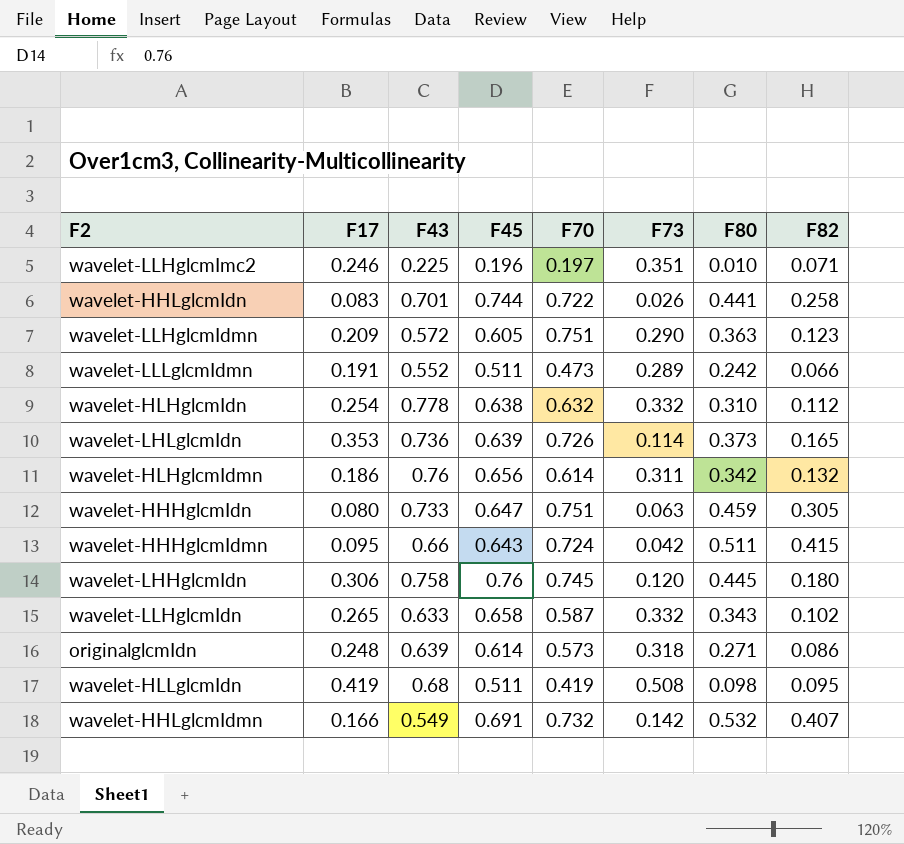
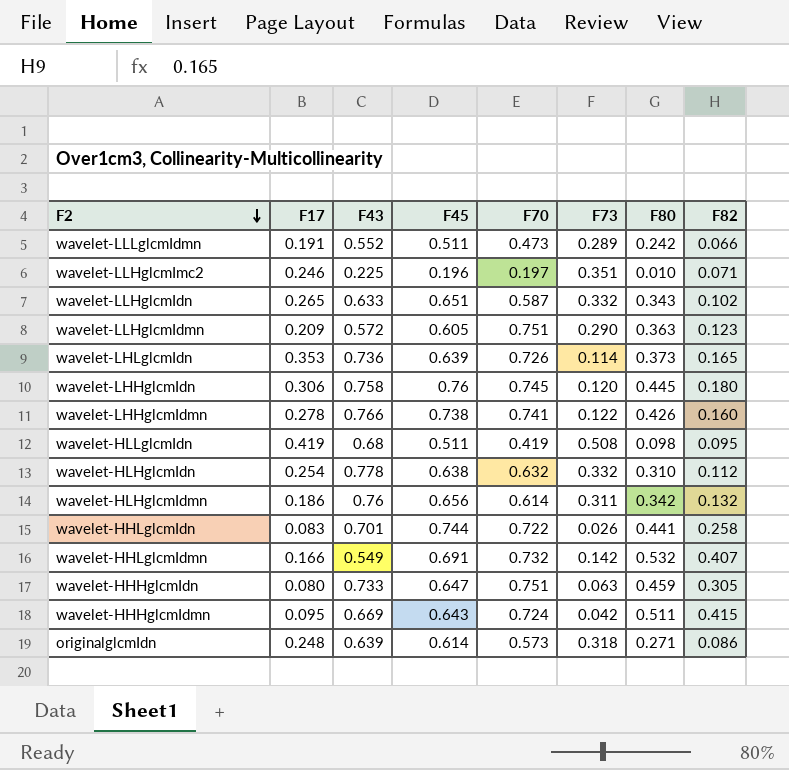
row order: none -> F2 descending
wavelet-LLHglcmIdn | F45: 0.658 -> 0.651
row wavelet-LHHglcmIdmn: none -> 0.278 | 0.766 | 0.738 | 0.741 | 0.122 | 0.426 | 0.160
wavelet-HHHglcmIdmn | F43: 0.66 -> 0.669

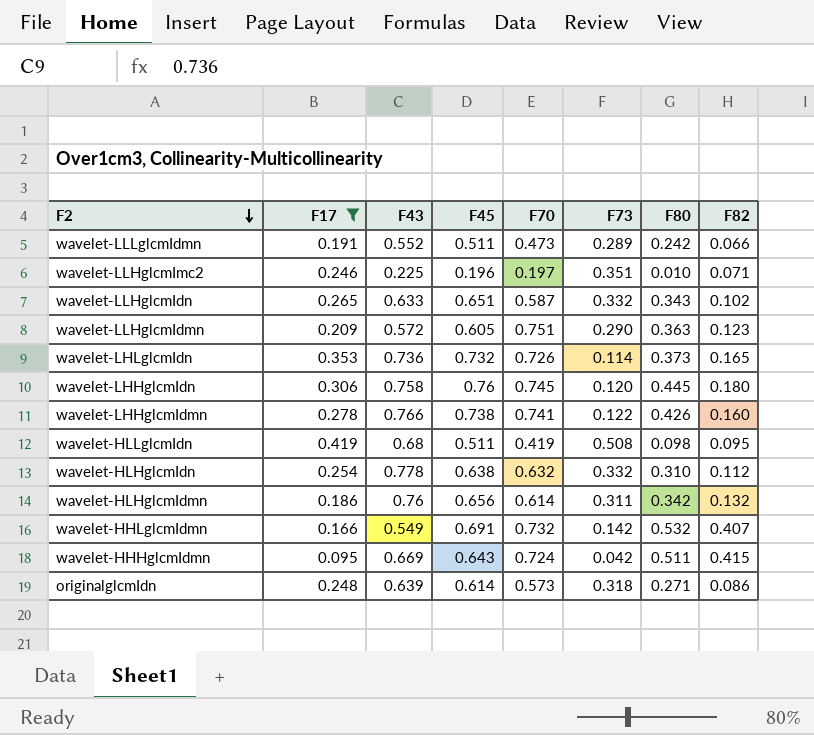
filter: none -> F17 >= 0.095
wavelet-LHLglcmIdn | F45: 0.639 -> 0.732

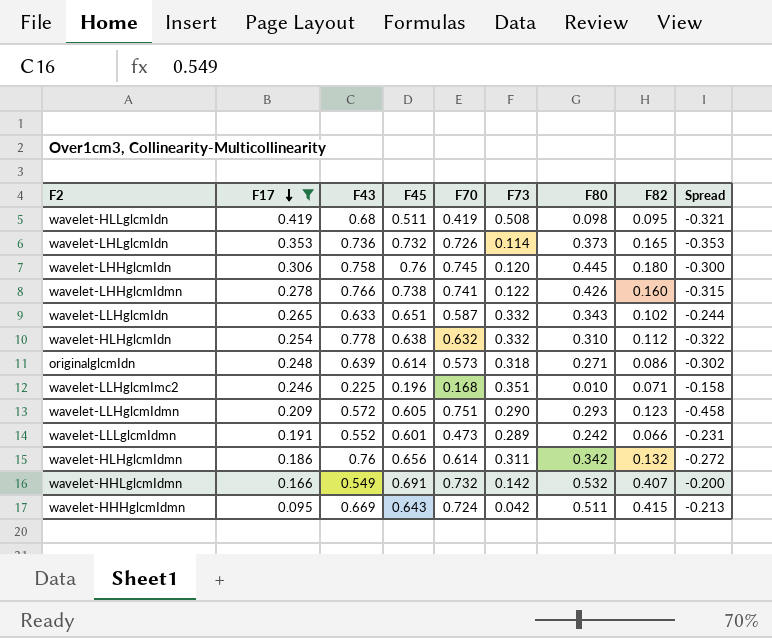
row order: F2 descending -> F17 descending
column Spread | formula: none -> [F80] - [F70]
wavelet-LLHglcmImc2 | F70: 0.197 -> 0.168
wavelet-LLHglcmIdmn | F80: 0.363 -> 0.293
wavelet-LLLglcmIdmn | F45: 0.511 -> 0.601

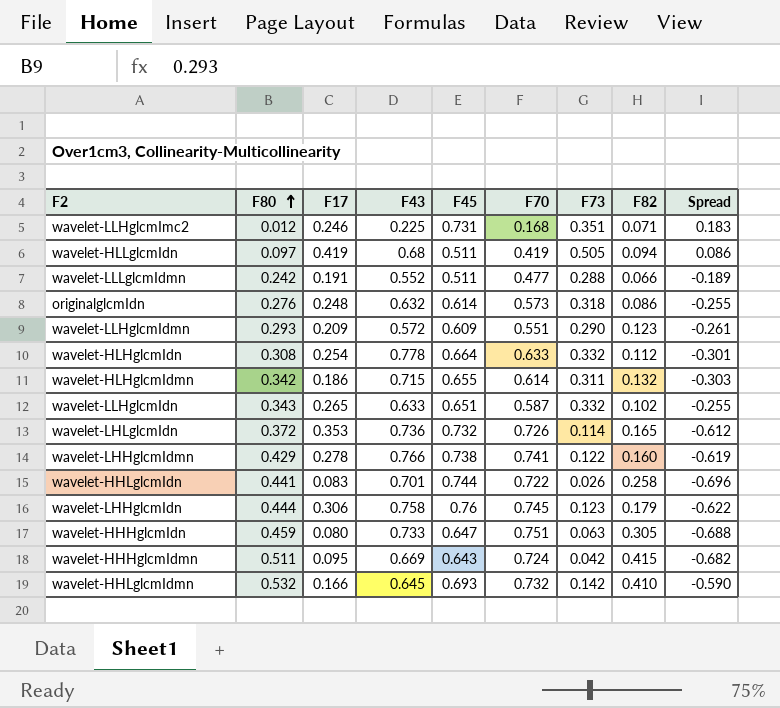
filter: F17 >= 0.095 -> none
row order: F17 descending -> F80 ascending
column F80 | position: 7 -> 2
column Spread | formula: [F80] - [F70] -> [F73] - [F70]
wavelet-LLHglcmImc2 | F80: 0.010 -> 0.012
wavelet-LLHglcmImc2 | F45: 0.196 -> 0.731
wavelet-HLLglcmIdn | F80: 0.098 -> 0.097
wavelet-HLLglcmIdn | F73: 0.508 -> 0.505
wavelet-HLLglcmIdn | F82: 0.095 -> 0.094
wavelet-LLLglcmIdmn | F45: 0.601 -> 0.511
wavelet-LLLglcmIdmn | F70: 0.473 -> 0.477
wavelet-LLLglcmIdmn | F73: 0.289 -> 0.288
originalglcmIdn | F80: 0.271 -> 0.276
originalglcmIdn | F43: 0.639 -> 0.632
wavelet-LLHglcmIdmn | F45: 0.605 -> 0.609
wavelet-LLHglcmIdmn | F70: 0.751 -> 0.551
wavelet-HLHglcmIdn | F80: 0.310 -> 0.308
wavelet-HLHglcmIdn | F45: 0.638 -> 0.664
wavelet-HLHglcmIdn | F70: 0.632 -> 0.633
wavelet-HLHglcmIdmn | F43: 0.76 -> 0.715
wavelet-HLHglcmIdmn | F45: 0.656 -> 0.655
wavelet-LHLglcmIdn | F80: 0.373 -> 0.372
wavelet-LHHglcmIdmn | F80: 0.426 -> 0.429
wavelet-LHHglcmIdn | F80: 0.445 -> 0.444
wavelet-LHHglcmIdn | F73: 0.120 -> 0.123
wavelet-LHHglcmIdn | F82: 0.180 -> 0.179
wavelet-HHLglcmIdmn | F43: 0.549 -> 0.645
wavelet-HHLglcmIdmn | F45: 0.691 -> 0.693
wavelet-HHLglcmIdmn | F82: 0.407 -> 0.410

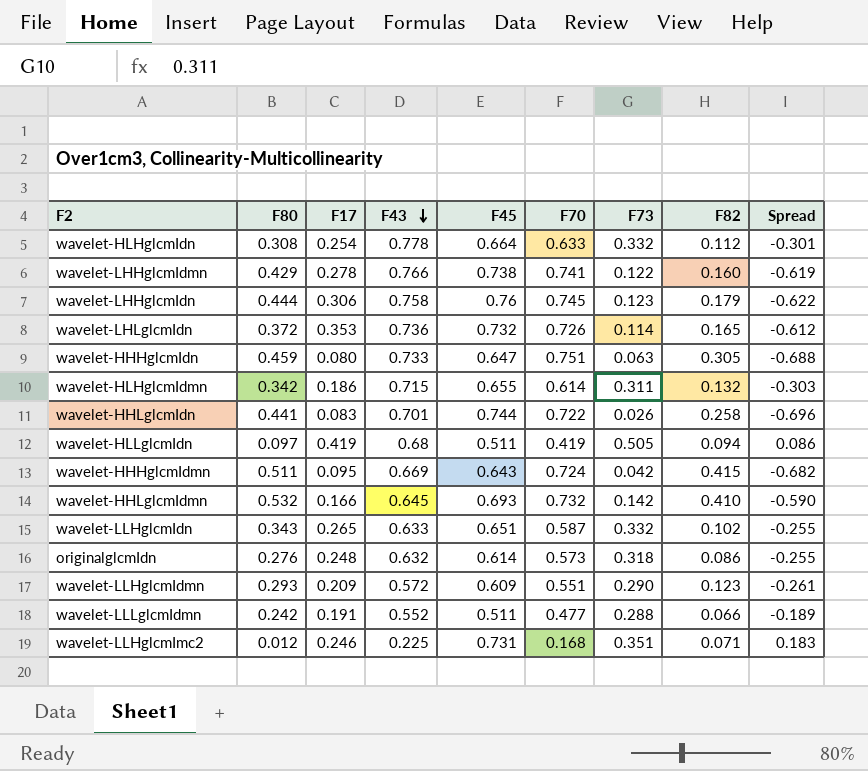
row order: F80 ascending -> F43 descending

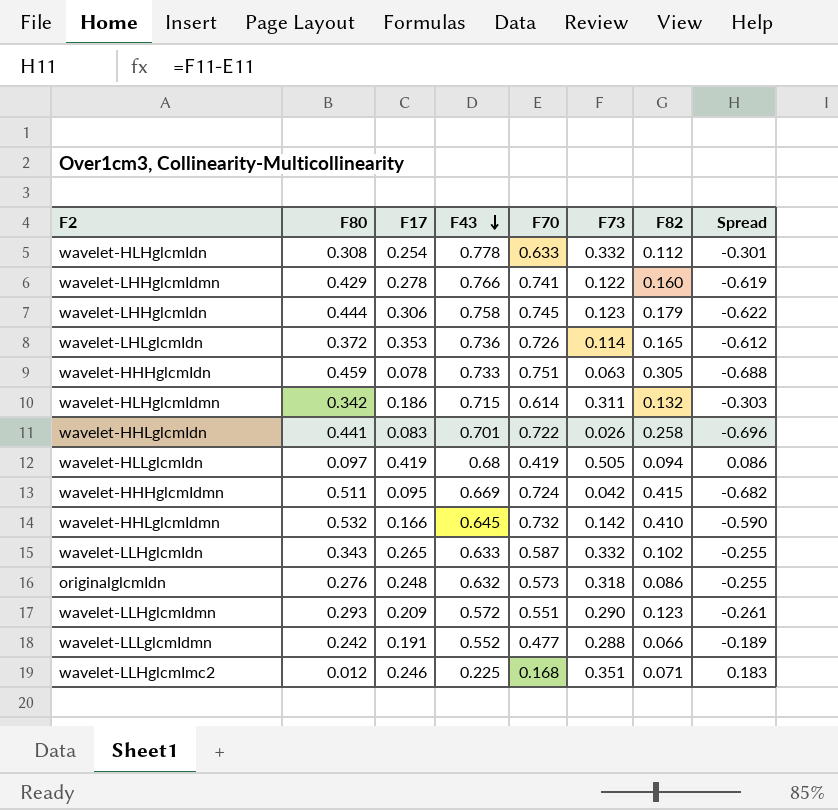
column F45 | position: 5 -> none
wavelet-HHHglcmIdn | F17: 0.080 -> 0.078

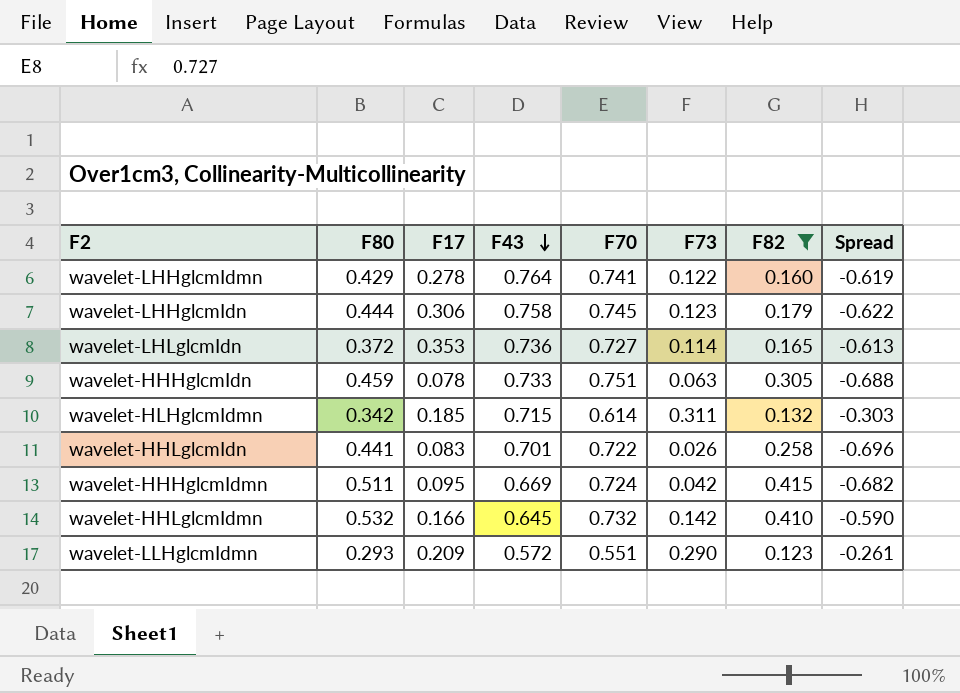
filter: none -> F82 >= 0.123
wavelet-LHHglcmIdmn | F43: 0.766 -> 0.764
wavelet-LHLglcmIdn | F70: 0.726 -> 0.727
wavelet-LHLglcmIdn | Spread: -0.612 -> -0.613
wavelet-HLHglcmIdmn | F17: 0.186 -> 0.185

